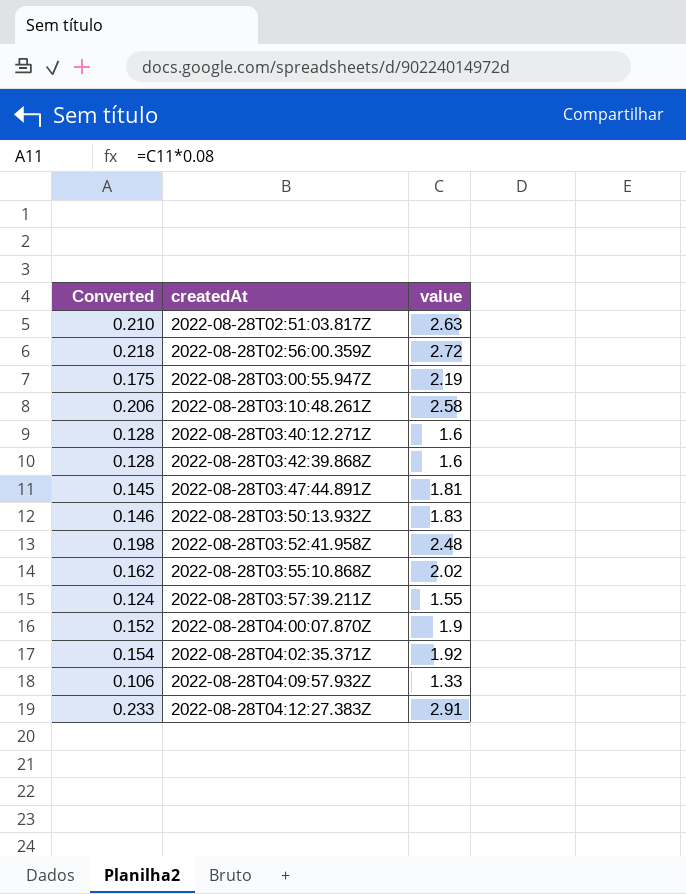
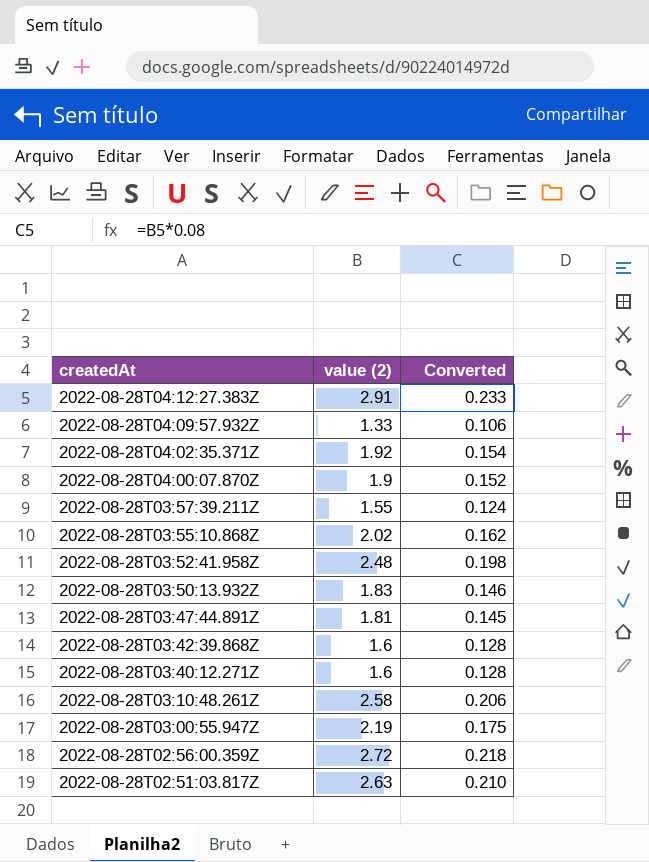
row order: createdAt ascending -> createdAt descending
column name: value -> value (2)
column Converted | position: 1 -> 3

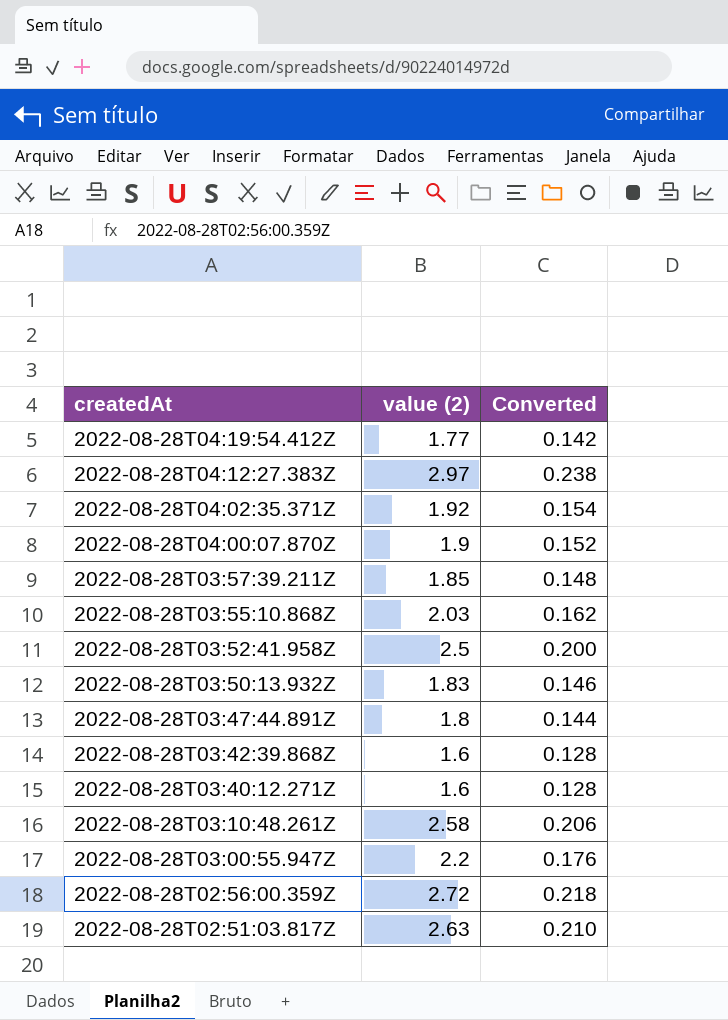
row 2022-08-28T04:09:57.932Z: 1.33 | 0.106 -> none
row 2022-08-28T04:19:54.412Z: none -> 1.77 | 0.142
2022-08-28T04:12:27.383Z | value (2): 2.91 -> 2.97
2022-08-28T04:12:27.383Z | Converted: 0.233 -> 0.238
2022-08-28T03:57:39.211Z | value (2): 1.55 -> 1.85
2022-08-28T03:57:39.211Z | Converted: 0.124 -> 0.148
2022-08-28T03:55:10.868Z | value (2): 2.02 -> 2.03
2022-08-28T03:52:41.958Z | value (2): 2.48 -> 2.5
2022-08-28T03:52:41.958Z | Converted: 0.198 -> 0.200
2022-08-28T03:47:44.891Z | value (2): 1.81 -> 1.8
2022-08-28T03:47:44.891Z | Converted: 0.145 -> 0.144
2022-08-28T03:00:55.947Z | value (2): 2.19 -> 2.2
2022-08-28T03:00:55.947Z | Converted: 0.175 -> 0.176

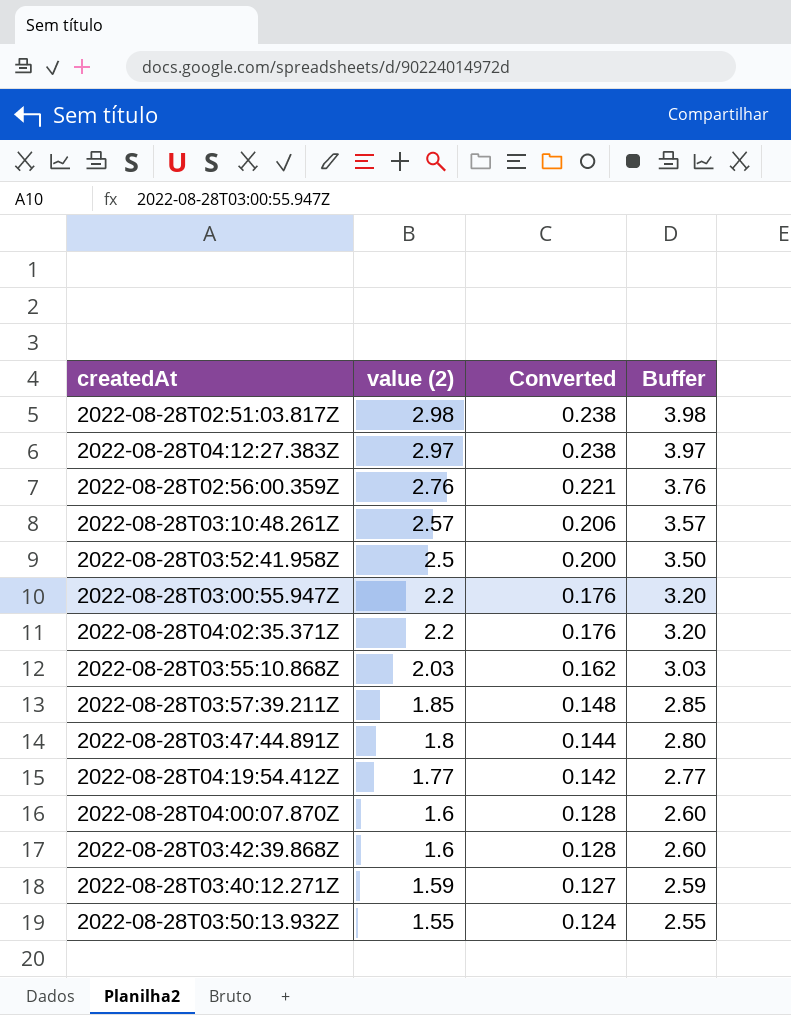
row order: createdAt descending -> value (2) descending
column Buffer | formula: none -> [value (2)] + 1
2022-08-28T02:51:03.817Z | value (2): 2.63 -> 2.98
2022-08-28T02:51:03.817Z | Converted: 0.210 -> 0.238
2022-08-28T02:56:00.359Z | value (2): 2.72 -> 2.76
2022-08-28T02:56:00.359Z | Converted: 0.218 -> 0.221
2022-08-28T03:10:48.261Z | value (2): 2.58 -> 2.57
2022-08-28T04:02:35.371Z | value (2): 1.92 -> 2.2
2022-08-28T04:02:35.371Z | Converted: 0.154 -> 0.176
2022-08-28T04:00:07.870Z | value (2): 1.9 -> 1.6
2022-08-28T04:00:07.870Z | Converted: 0.152 -> 0.128
2022-08-28T03:40:12.271Z | value (2): 1.6 -> 1.59
2022-08-28T03:40:12.271Z | Converted: 0.128 -> 0.127
2022-08-28T03:50:13.932Z | value (2): 1.83 -> 1.55
2022-08-28T03:50:13.932Z | Converted: 0.146 -> 0.124

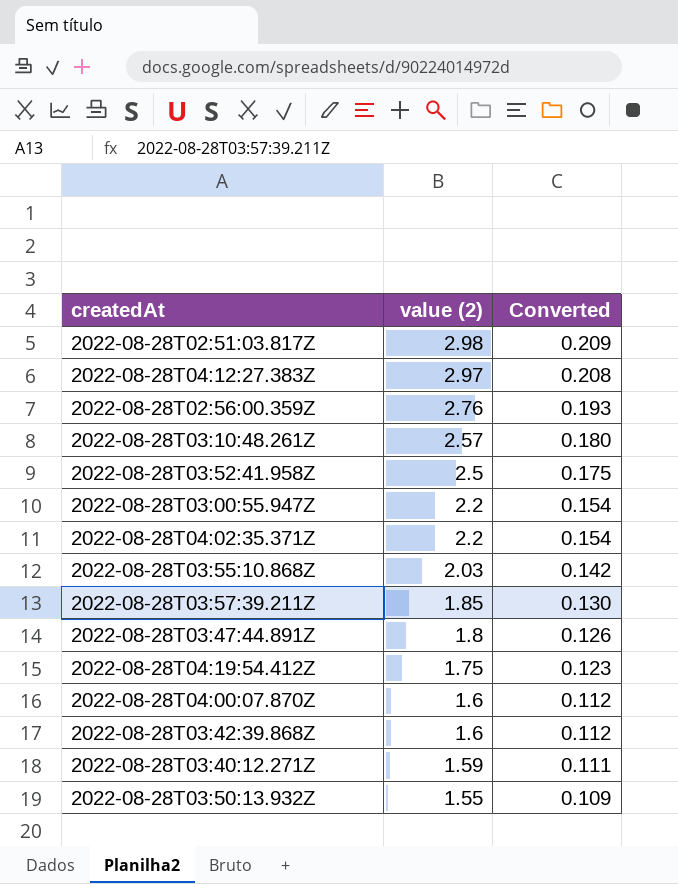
column Buffer | formula: [value (2)] + 1 -> none
column Converted | formula: [value (2)] * 0.08 -> [value (2)] * 0.07
2022-08-28T04:19:54.412Z | value (2): 1.77 -> 1.75

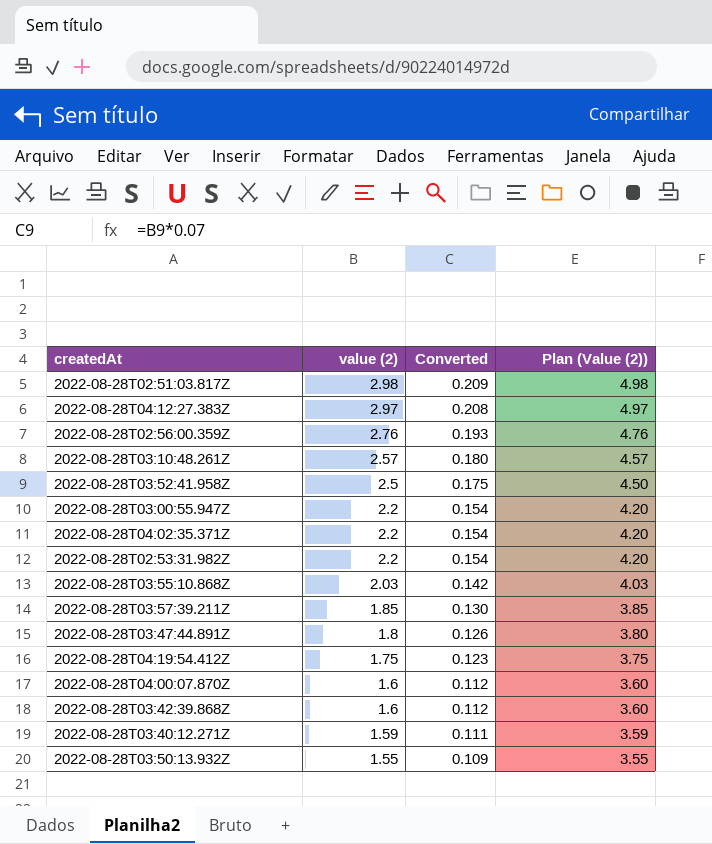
column Plan (Value (2)) | formula: none -> [value (2)] + 2
row 2022-08-28T02:53:31.982Z: none -> 2.2 | 0.154 | 4.20

